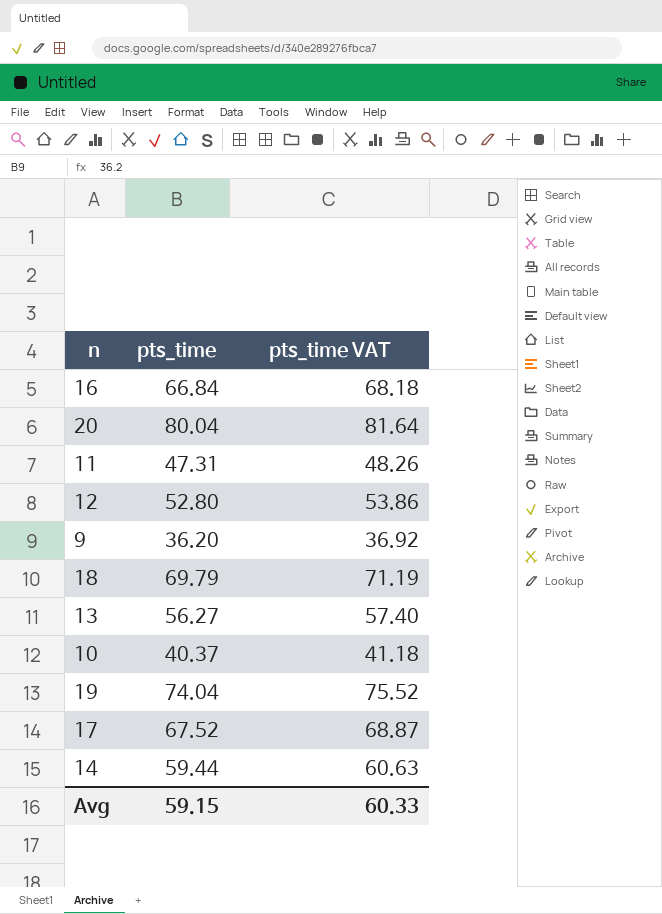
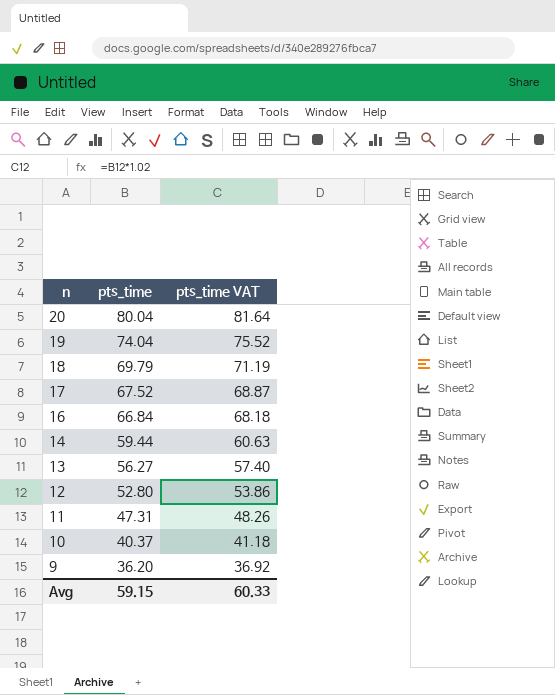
row order: none -> n descending

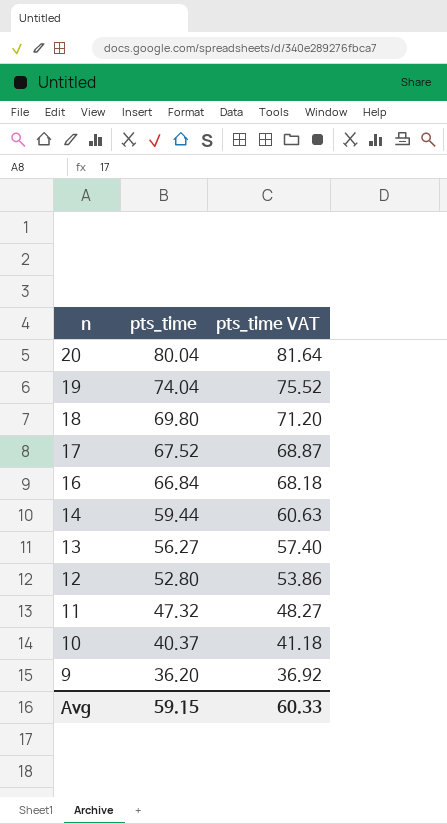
18 | pts_time: 69.79 -> 69.80
18 | pts_time VAT: 71.19 -> 71.20
11 | pts_time: 47.31 -> 47.32
11 | pts_time VAT: 48.26 -> 48.27

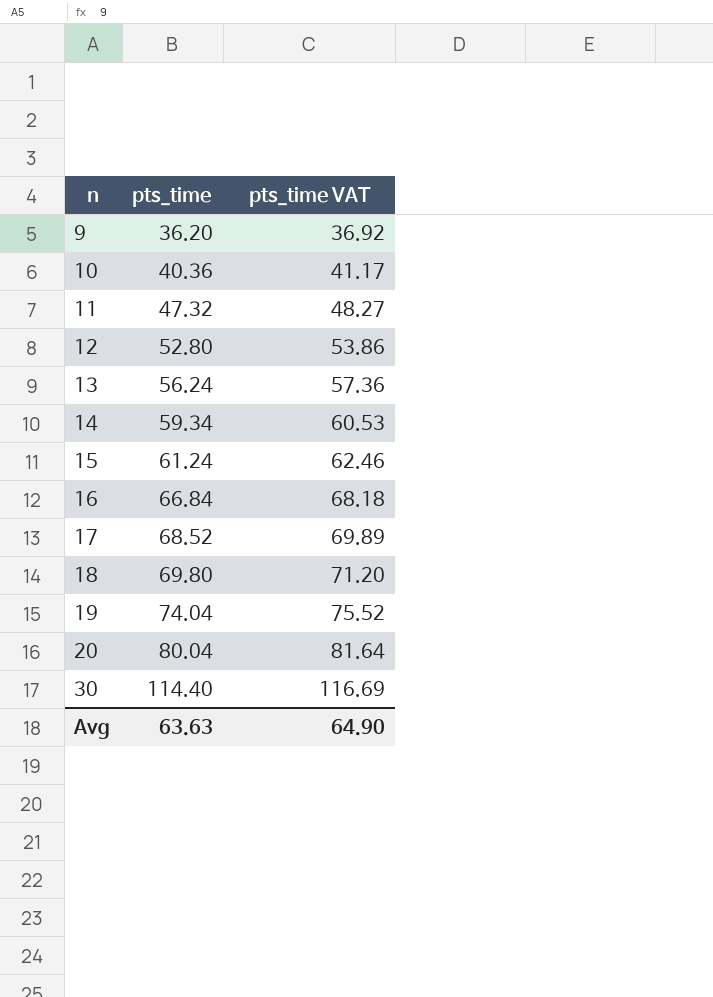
row order: n descending -> n ascending
10 | pts_time: 40.37 -> 40.36
10 | pts_time VAT: 41.18 -> 41.17
13 | pts_time: 56.27 -> 56.24
13 | pts_time VAT: 57.40 -> 57.36
14 | pts_time: 59.44 -> 59.34
14 | pts_time VAT: 60.63 -> 60.53
row 15: none -> 61.24 | 62.46
17 | pts_time: 67.52 -> 68.52
17 | pts_time VAT: 68.87 -> 69.89
row 30: none -> 114.40 | 116.69
Avg | pts_time: 59.15 -> 63.63
Avg | pts_time VAT: 60.33 -> 64.90

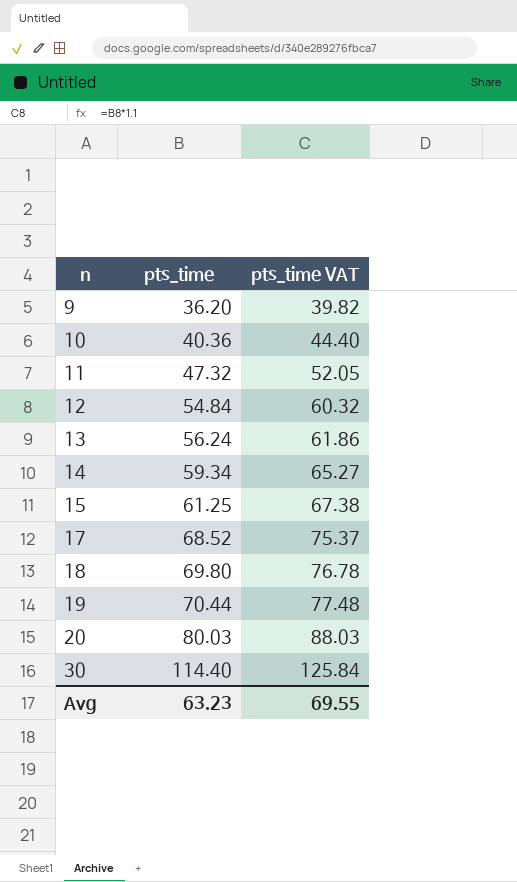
column pts_time VAT | formula: [pts_time] * 1.02 -> [pts_time] * 1.1
row 16: 66.84 | 68.18 -> none
12 | pts_time: 52.80 -> 54.84
15 | pts_time: 61.24 -> 61.25
19 | pts_time: 74.04 -> 70.44
20 | pts_time: 80.04 -> 80.03
Avg | pts_time: 63.63 -> 63.23
Avg | pts_time VAT: 64.90 -> 69.55

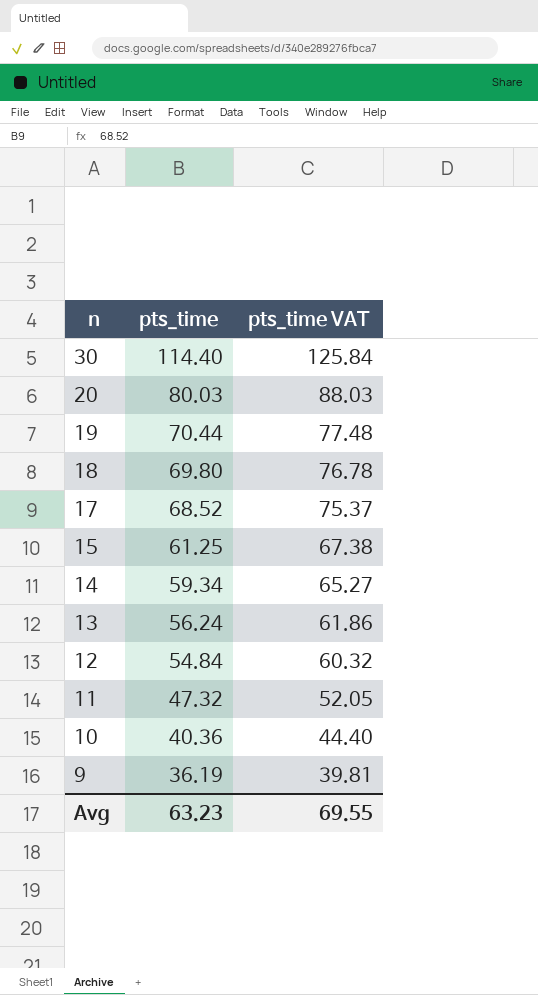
row order: n ascending -> n descending
9 | pts_time: 36.20 -> 36.19
9 | pts_time VAT: 39.82 -> 39.81

